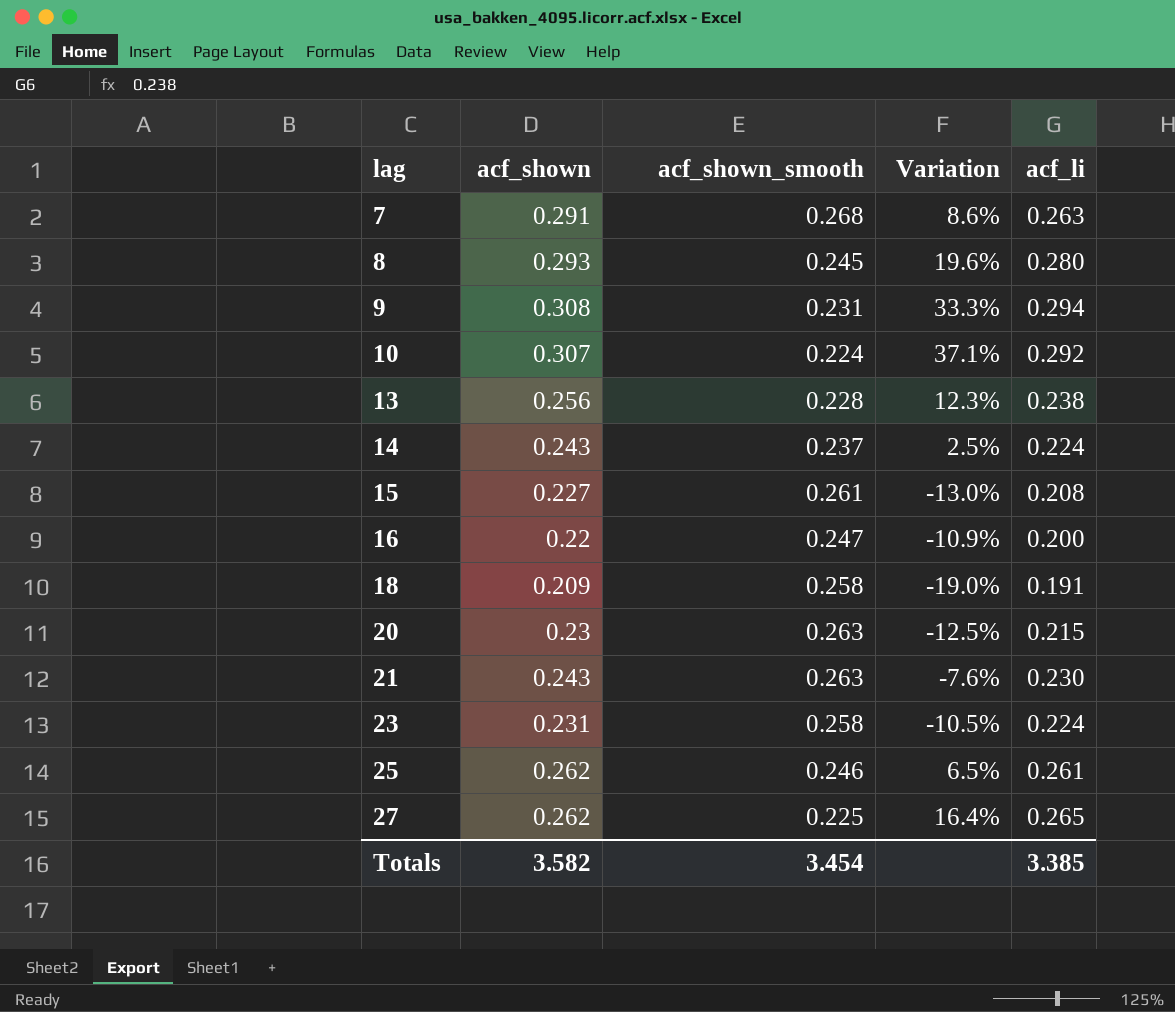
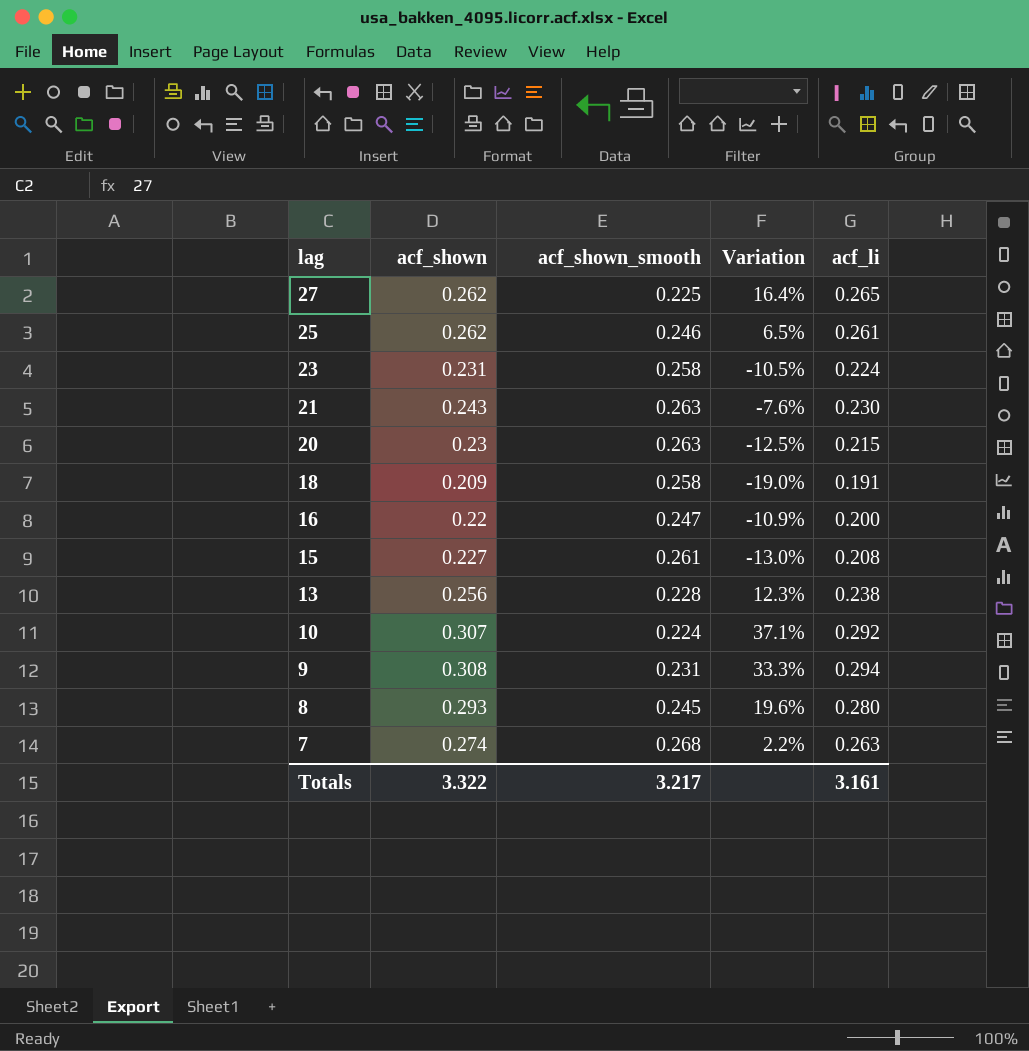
row order: lag ascending -> lag descending
row 14: 0.243 | 0.237 | 2.5% | 0.224 -> none
7 | acf_shown: 0.291 -> 0.274
7 | Variation: 8.6% -> 2.2%
Totals | acf_shown: 3.582 -> 3.322
Totals | acf_shown_smooth: 3.454 -> 3.217
Totals | acf_li: 3.385 -> 3.161

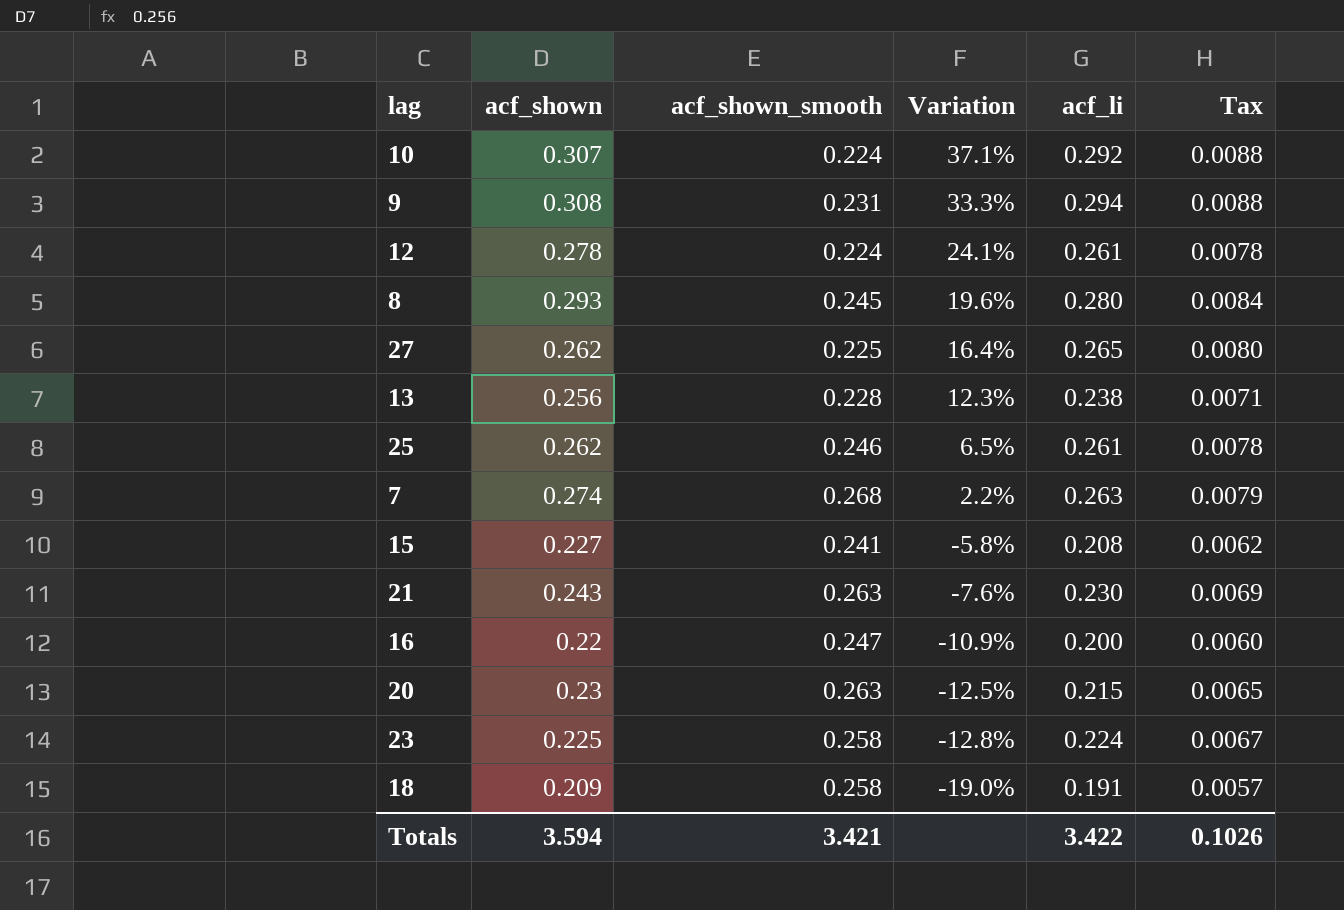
row order: lag descending -> Variation descending
column Tax | formula: none -> [acf_li] * 0.03
row 12: none -> 0.278 | 0.224 | 24.1% | 0.261 | 0.0078
15 | acf_shown_smooth: 0.261 -> 0.241
15 | Variation: -13.0% -> -5.8%
23 | acf_shown: 0.231 -> 0.225
23 | Variation: -10.5% -> -12.8%
Totals | acf_shown: 3.322 -> 3.594
Totals | acf_shown_smooth: 3.217 -> 3.421
Totals | acf_li: 3.161 -> 3.422

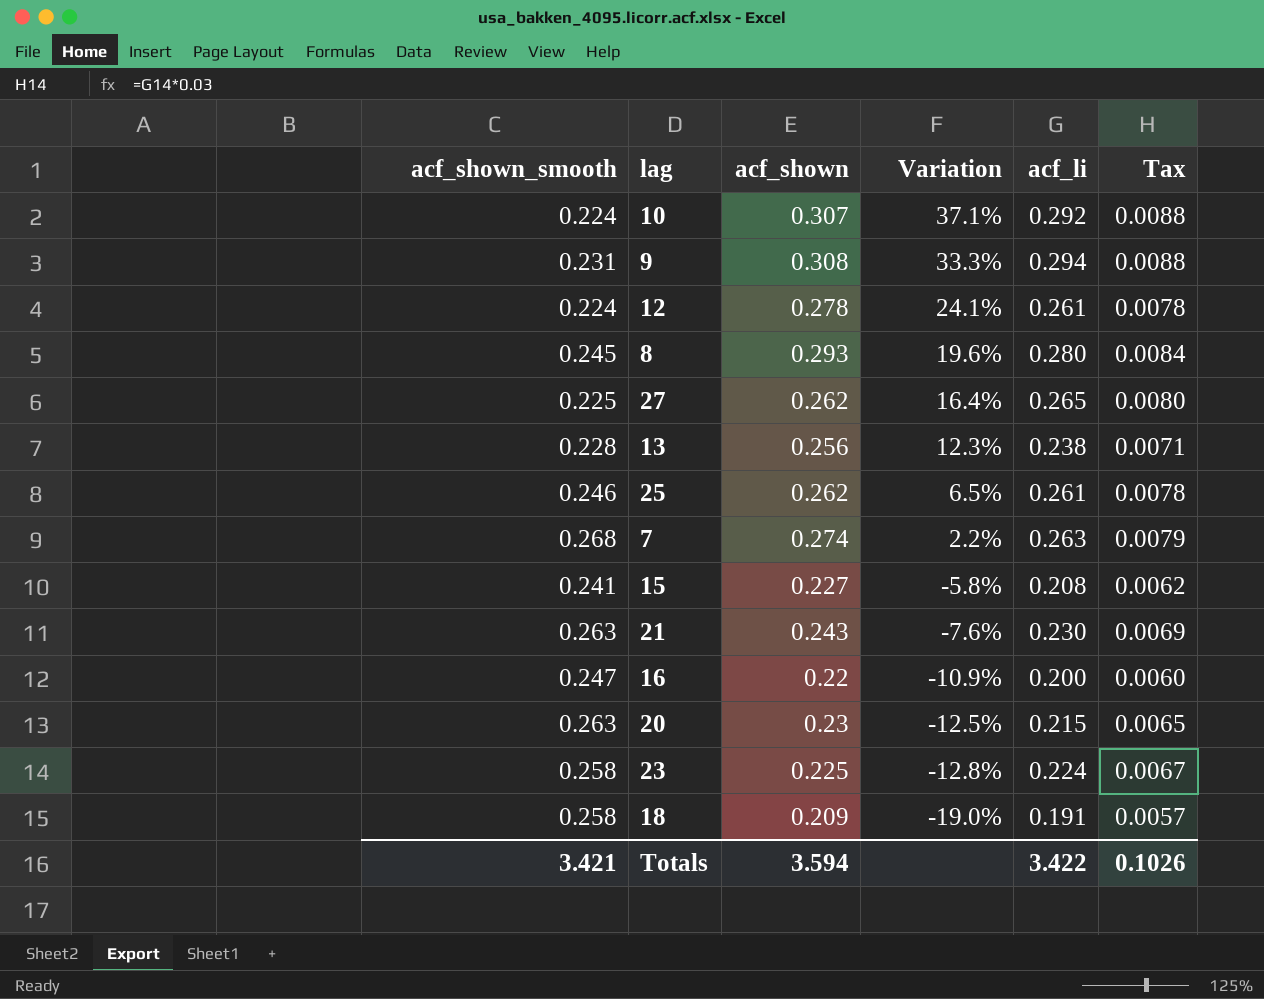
column acf_shown_smooth | position: 3 -> 1

